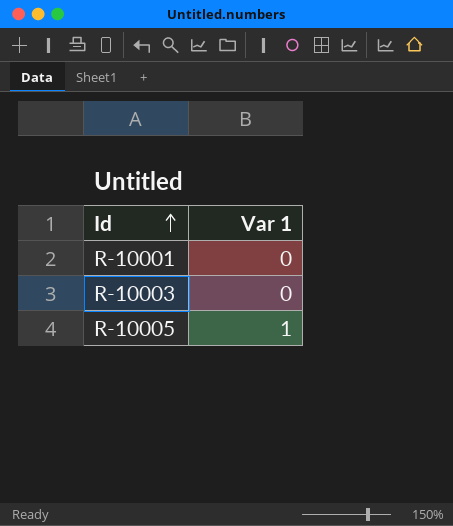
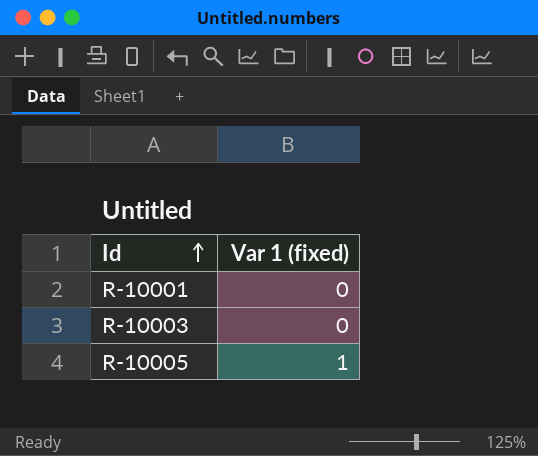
column name: Var 1 -> Var 1 (fixed)

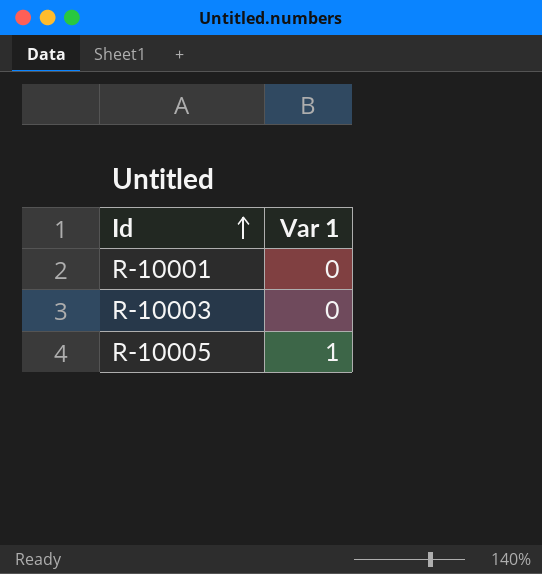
column name: Var 1 (fixed) -> Var 1

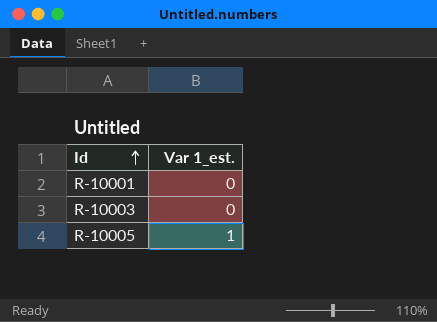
column name: Var 1 -> Var 1_est.

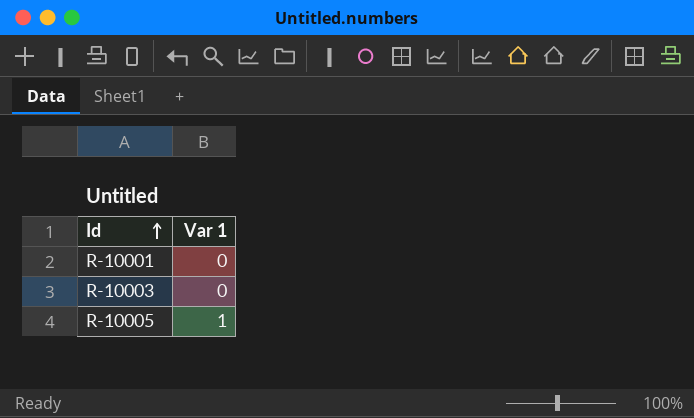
column name: Var 1_est. -> Var 1

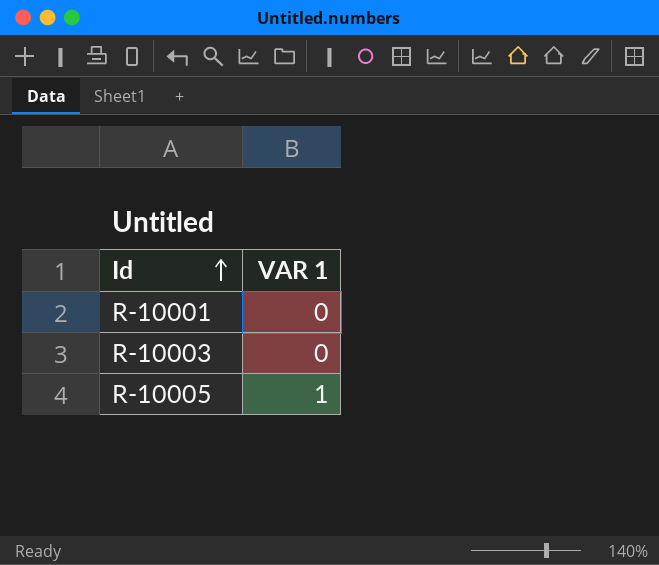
column name: Var 1 -> VAR 1

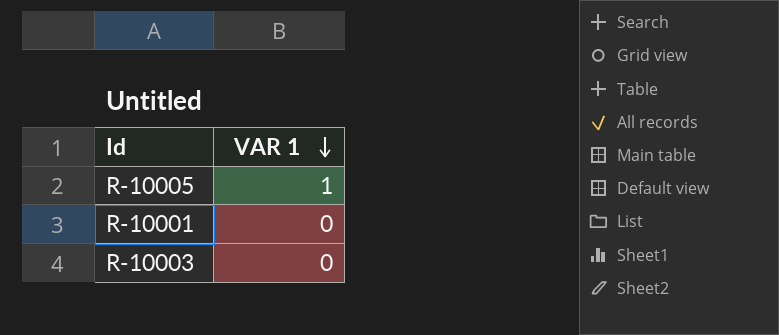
row order: Id ascending -> VAR 1 descending

